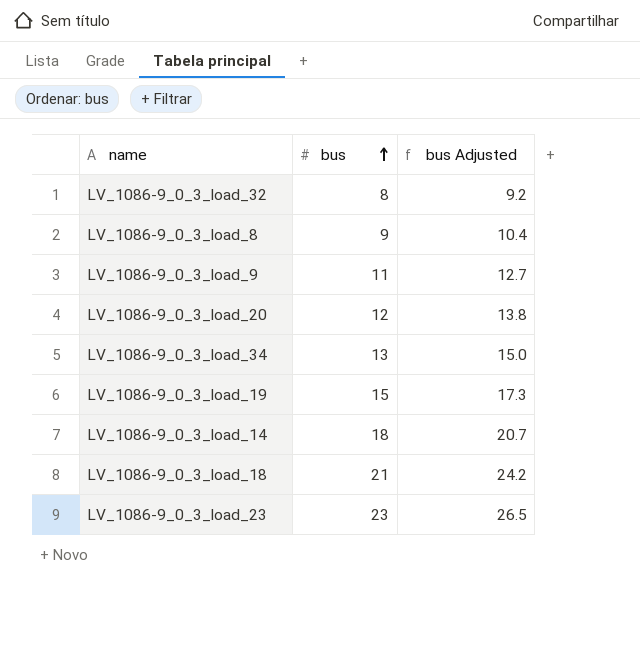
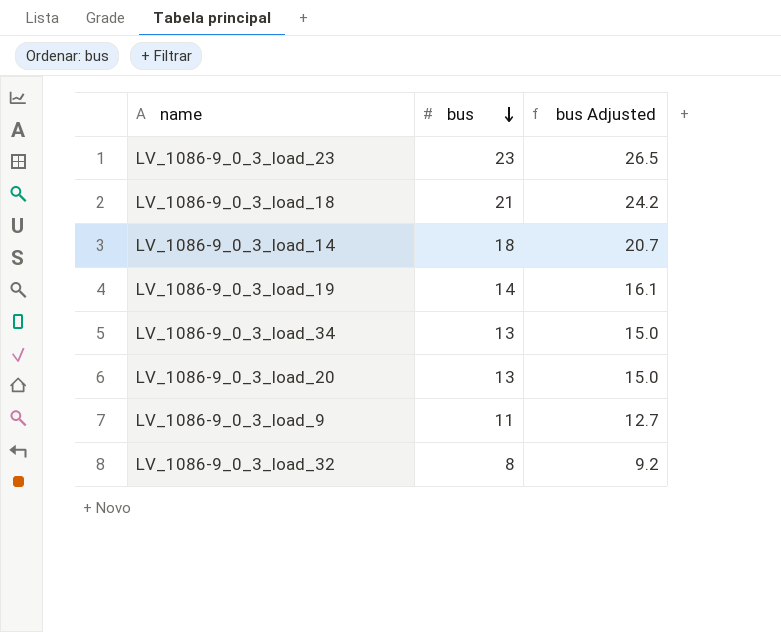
row order: bus ascending -> bus descending
row LV_1086-9_0_3_load_8: 9 | 10.4 -> none
LV_1086-9_0_3_load_19 | bus: 15 -> 14
LV_1086-9_0_3_load_19 | bus Adjusted: 17.3 -> 16.1
LV_1086-9_0_3_load_20 | bus: 12 -> 13
LV_1086-9_0_3_load_20 | bus Adjusted: 13.8 -> 15.0

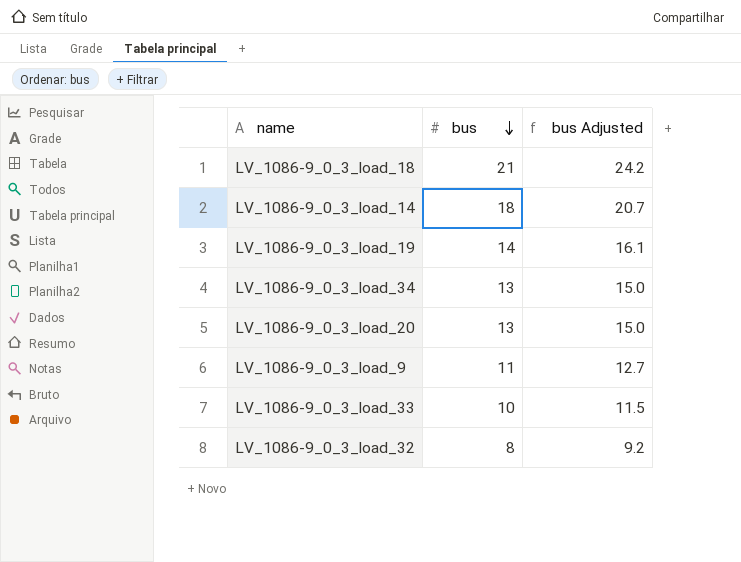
row LV_1086-9_0_3_load_23: 23 | 26.5 -> none
row LV_1086-9_0_3_load_33: none -> 10 | 11.5

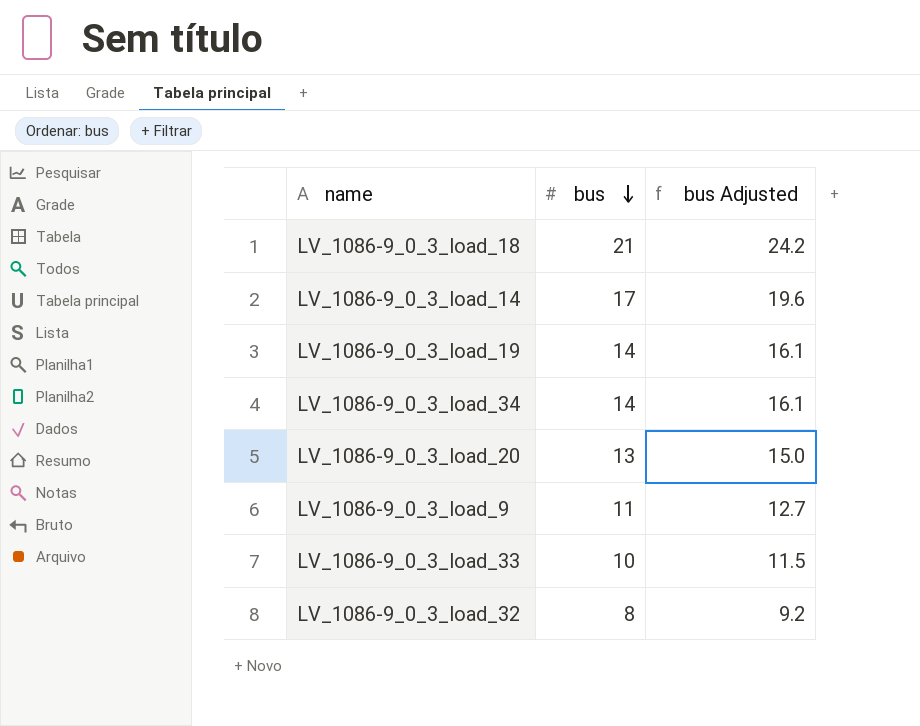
LV_1086-9_0_3_load_14 | bus: 18 -> 17
LV_1086-9_0_3_load_14 | bus Adjusted: 20.7 -> 19.6
LV_1086-9_0_3_load_34 | bus: 13 -> 14
LV_1086-9_0_3_load_34 | bus Adjusted: 15.0 -> 16.1

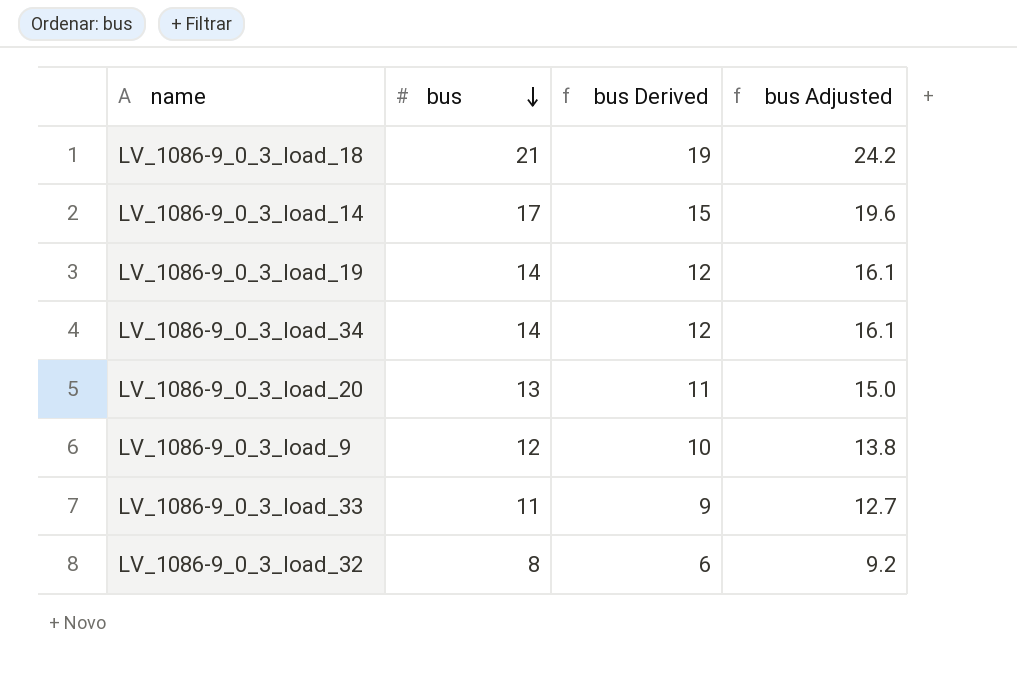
column bus Derived | formula: none -> [bus] - 2
LV_1086-9_0_3_load_9 | bus: 11 -> 12
LV_1086-9_0_3_load_9 | bus Adjusted: 12.7 -> 13.8
LV_1086-9_0_3_load_33 | bus: 10 -> 11
LV_1086-9_0_3_load_33 | bus Adjusted: 11.5 -> 12.7

